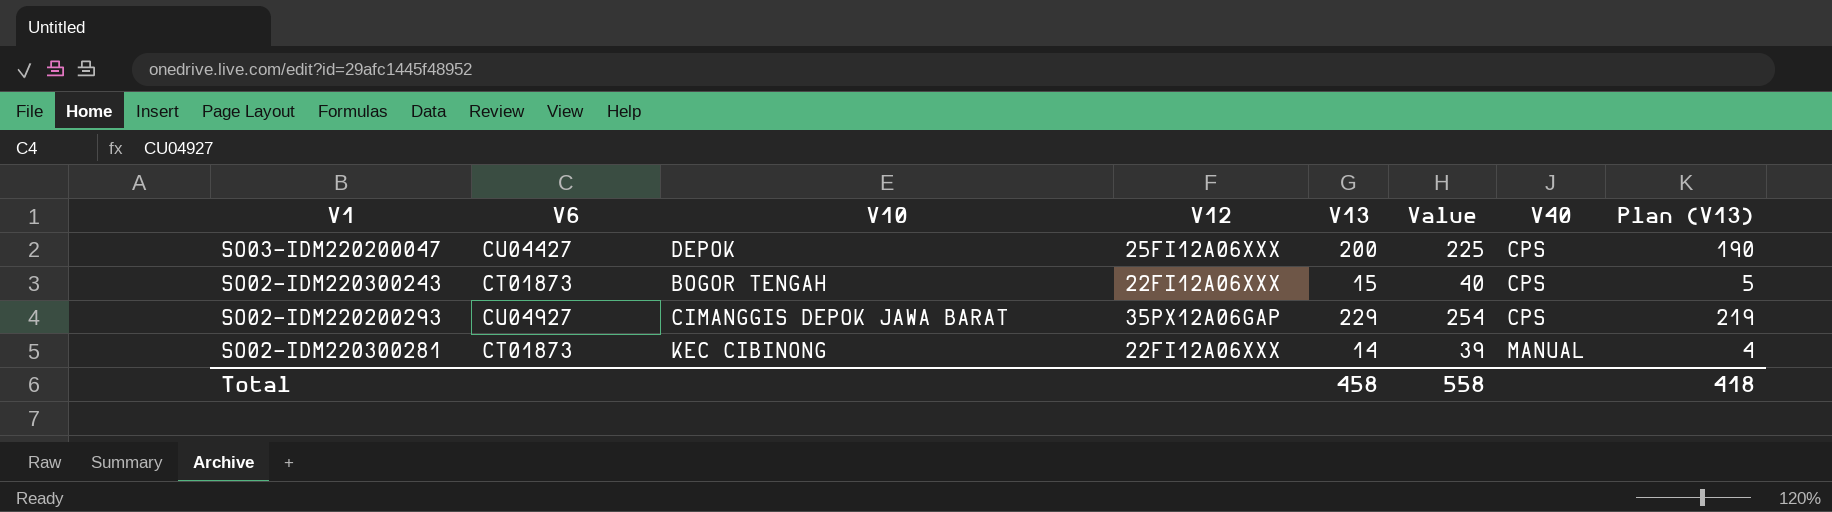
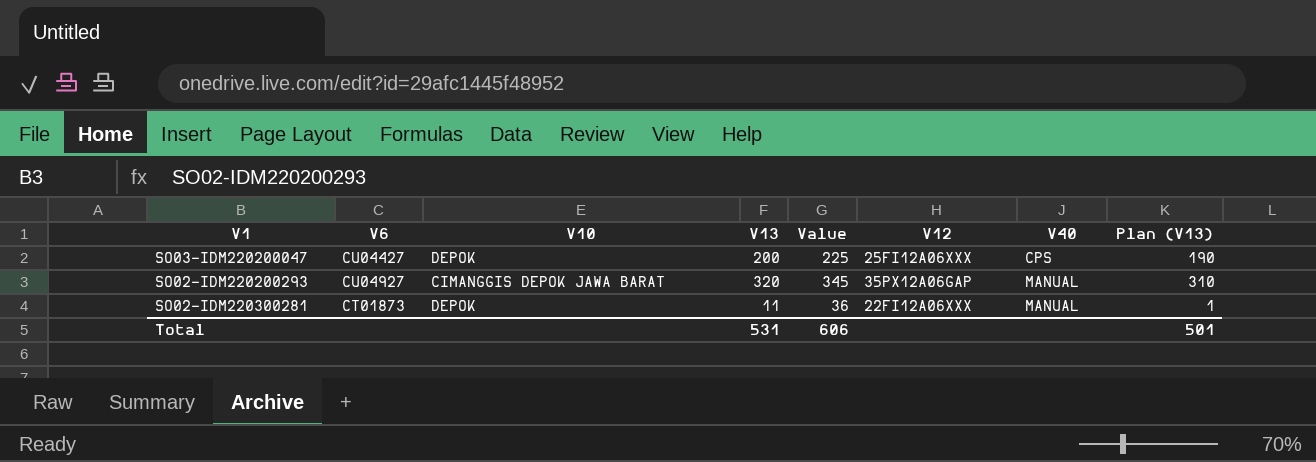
column V12 | position: 4 -> 6
row SO02-IDM220300243: CT01873 | BOGOR TENGAH | 22FI12A06XXX | 15 | 40 | CPS | 5 -> none
SO02-IDM220200293 | V13: 229 -> 320
SO02-IDM220200293 | Value: 254 -> 345
SO02-IDM220200293 | V40: CPS -> MANUAL
SO02-IDM220200293 | Plan (V13): 219 -> 310
SO02-IDM220300281 | V10: KEC CIBINONG -> DEPOK
SO02-IDM220300281 | V13: 14 -> 11
SO02-IDM220300281 | Value: 39 -> 36
SO02-IDM220300281 | Plan (V13): 4 -> 1
Total | V13: 458 -> 531
Total | Value: 558 -> 606
Total | Plan (V13): 418 -> 501

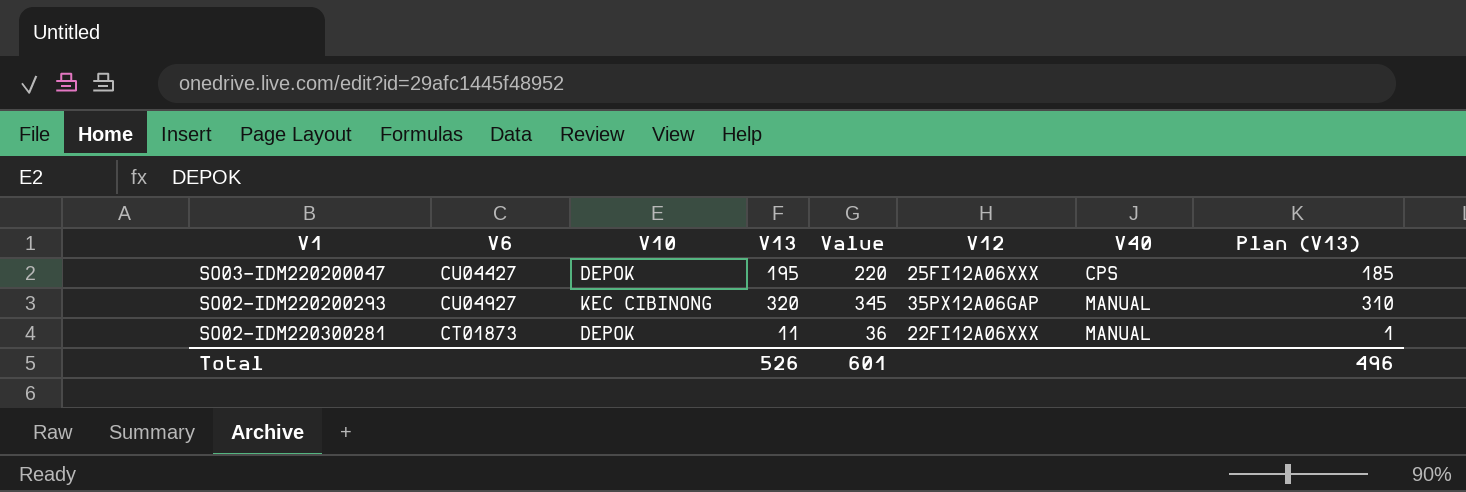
SO03-IDM220200047 | V13: 200 -> 195
SO03-IDM220200047 | Value: 225 -> 220
SO03-IDM220200047 | Plan (V13): 190 -> 185
SO02-IDM220200293 | V10: CIMANGGIS DEPOK JAWA BARAT -> KEC CIBINONG
Total | V13: 531 -> 526
Total | Value: 606 -> 601
Total | Plan (V13): 501 -> 496

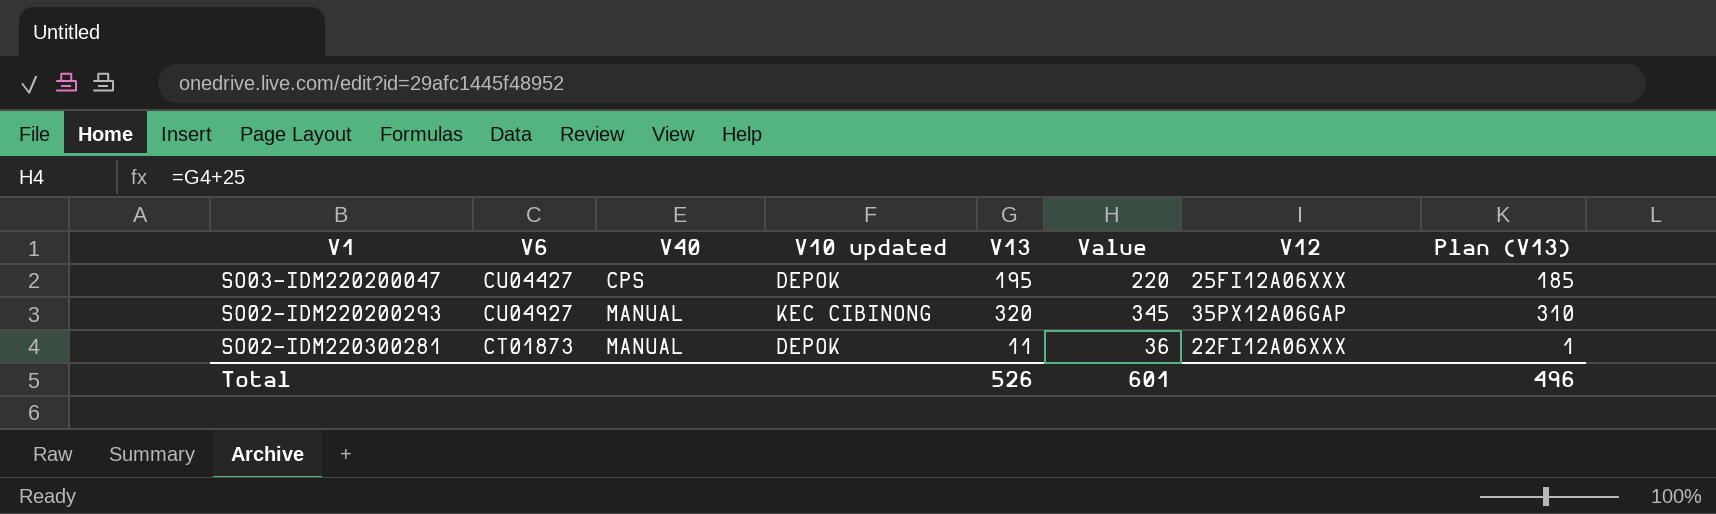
column V40 | position: 7 -> 3
column name: V10 -> V10 updated

